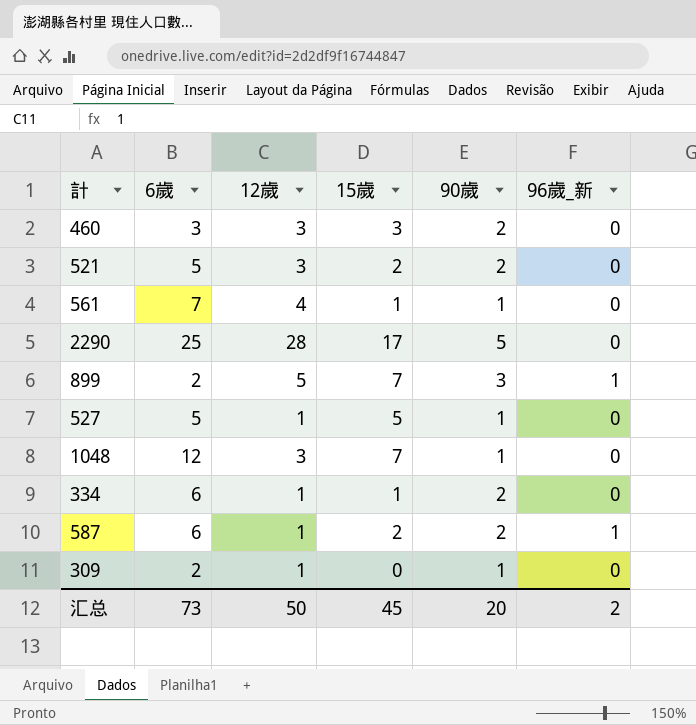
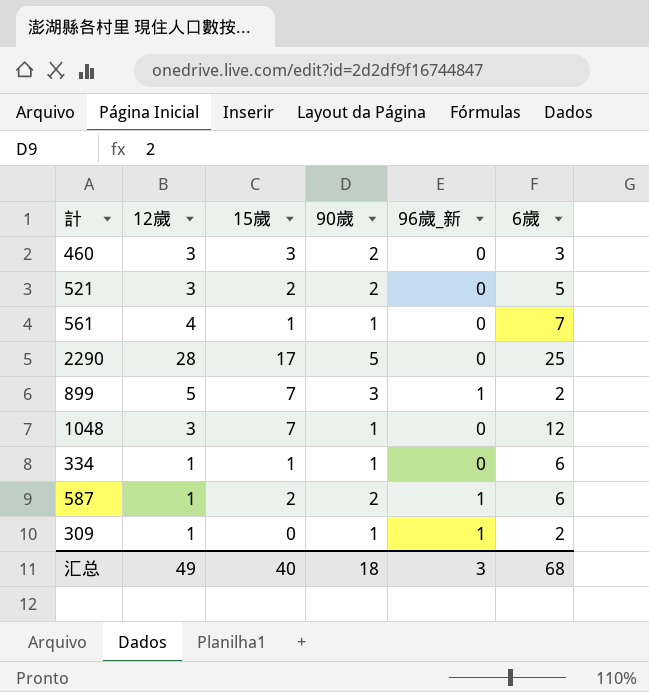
column 6歲 | position: 2 -> 6
row 527: 5 | 1 | 5 | 1 | 0 -> none
334 | 90歲: 2 -> 1
309 | 96歲_新: 0 -> 1
汇总 | 12歲: 50 -> 49
汇总 | 15歲: 45 -> 40
汇总 | 90歲: 20 -> 18
汇总 | 96歲_新: 2 -> 3
汇总 | 6歲: 73 -> 68

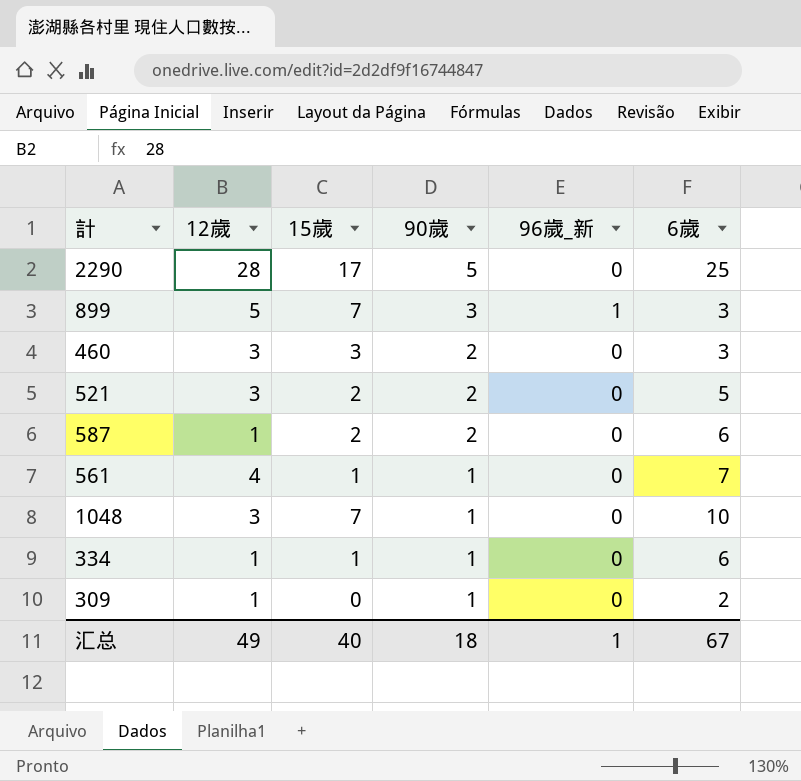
row order: none -> 90歲 descending
899 | 6歲: 2 -> 3
587 | 96歲_新: 1 -> 0
1048 | 6歲: 12 -> 10
309 | 96歲_新: 1 -> 0
汇总 | 96歲_新: 3 -> 1
汇总 | 6歲: 68 -> 67

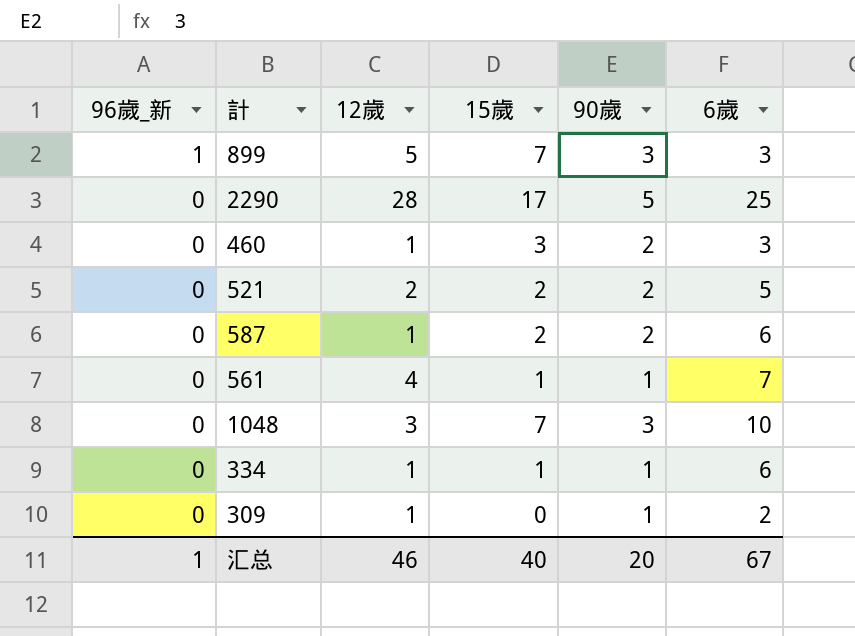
row order: 90歲 descending -> 96歲_新 descending
column 96歲_新 | position: 5 -> 1
460 | 12歲: 3 -> 1
521 | 12歲: 3 -> 2
1048 | 90歲: 1 -> 3
汇总 | 12歲: 49 -> 46
汇总 | 90歲: 18 -> 20

